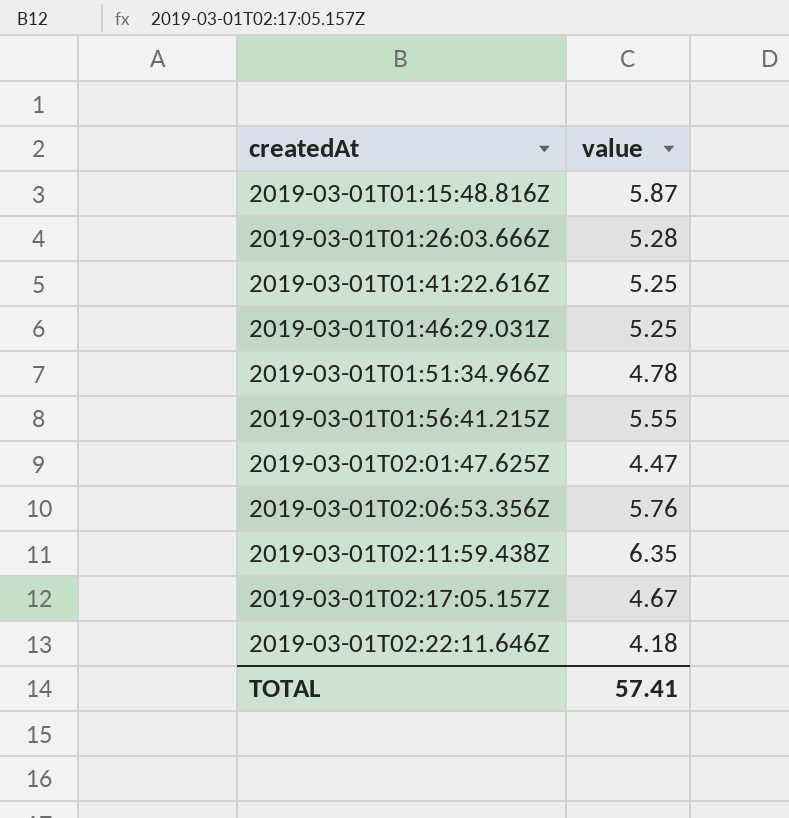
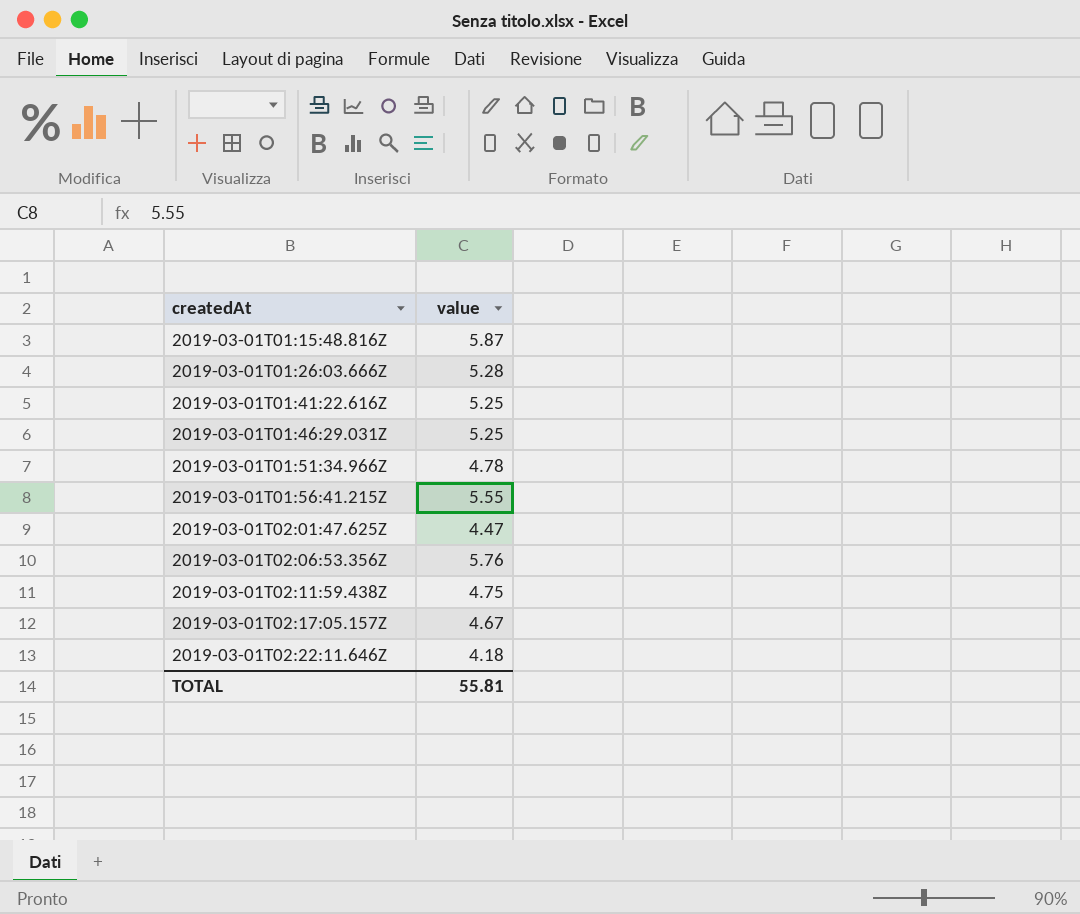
2019-03-01T02:11:59.438Z | value: 6.35 -> 4.75
TOTAL | value: 57.41 -> 55.81

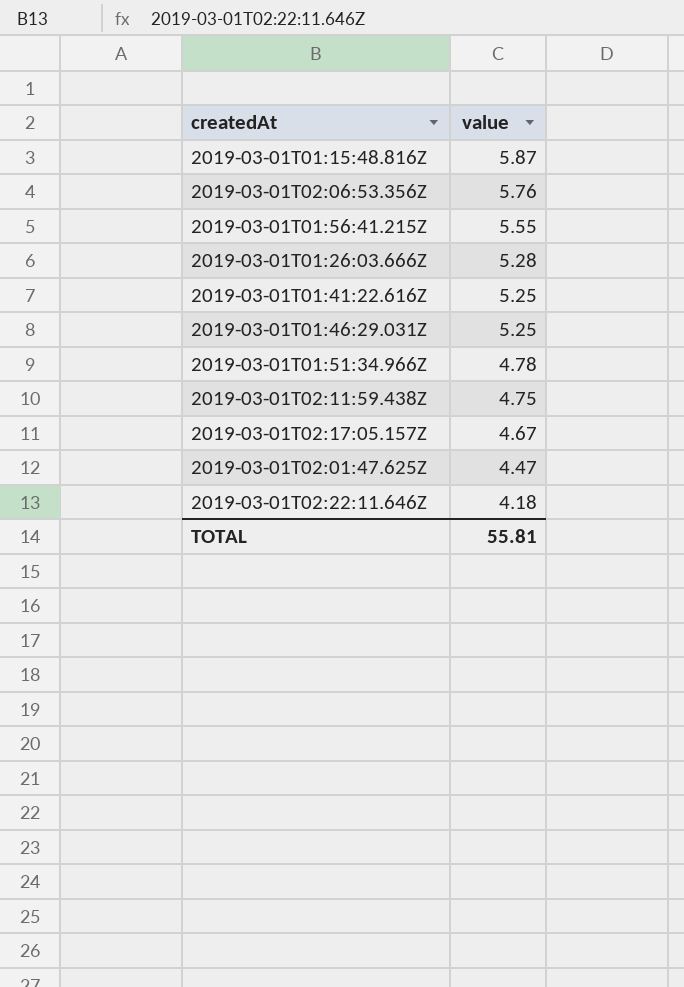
row order: createdAt ascending -> value descending

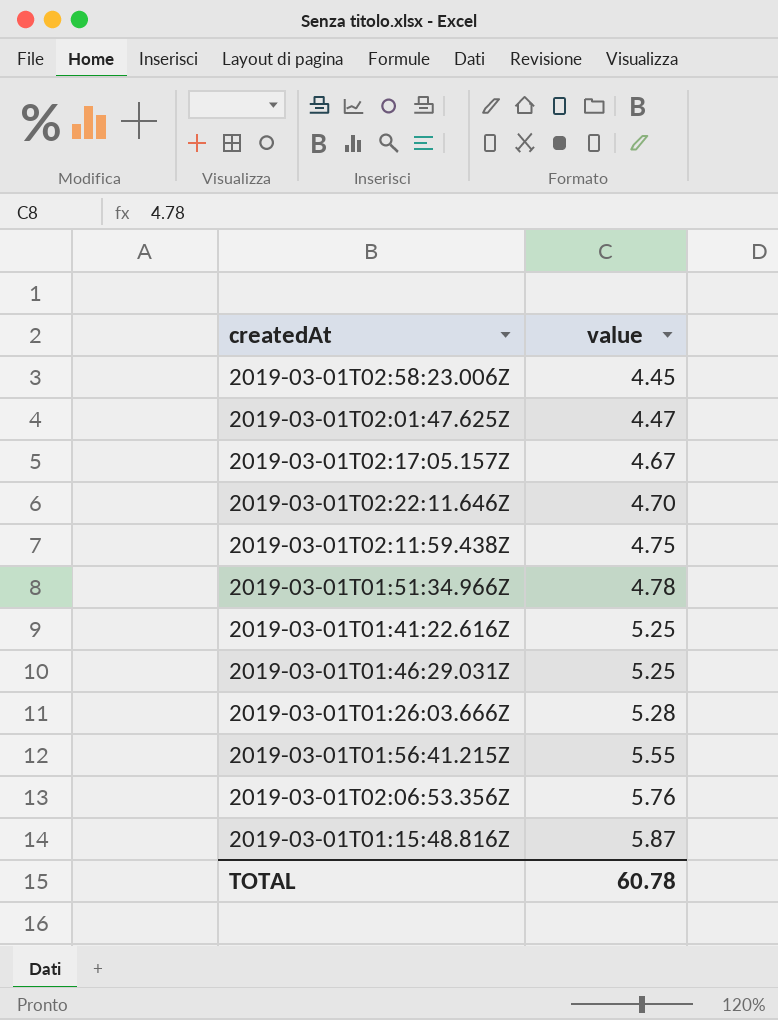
row order: value descending -> value ascending
row 2019-03-01T02:58:23.006Z: none -> 4.45
2019-03-01T02:22:11.646Z | value: 4.18 -> 4.70
TOTAL | value: 55.81 -> 60.78

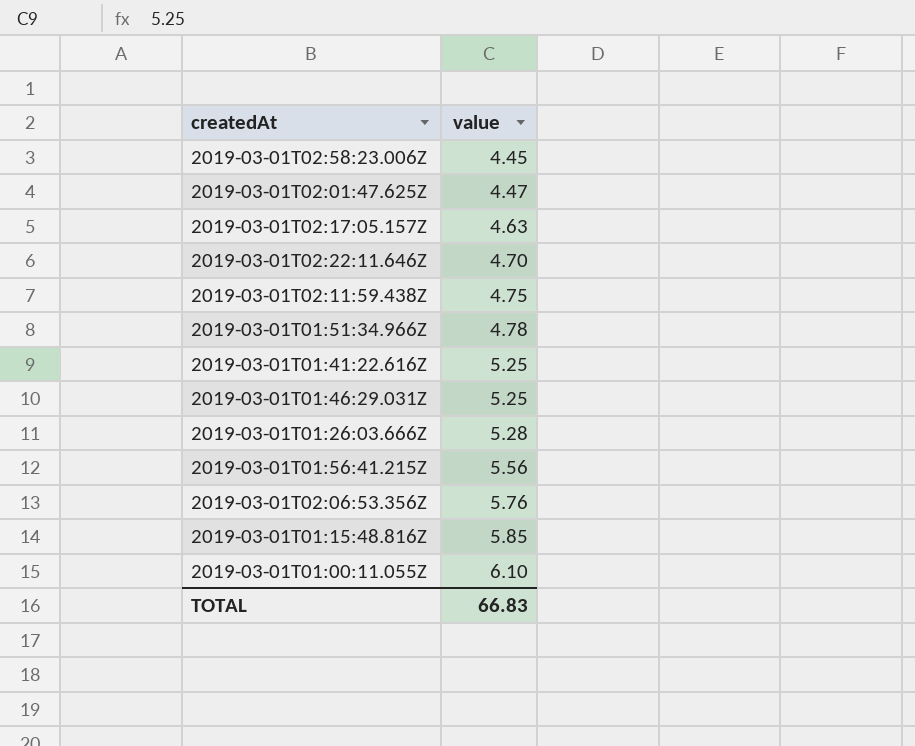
2019-03-01T02:17:05.157Z | value: 4.67 -> 4.63
2019-03-01T01:56:41.215Z | value: 5.55 -> 5.56
2019-03-01T01:15:48.816Z | value: 5.87 -> 5.85
row 2019-03-01T01:00:11.055Z: none -> 6.10
TOTAL | value: 60.78 -> 66.83

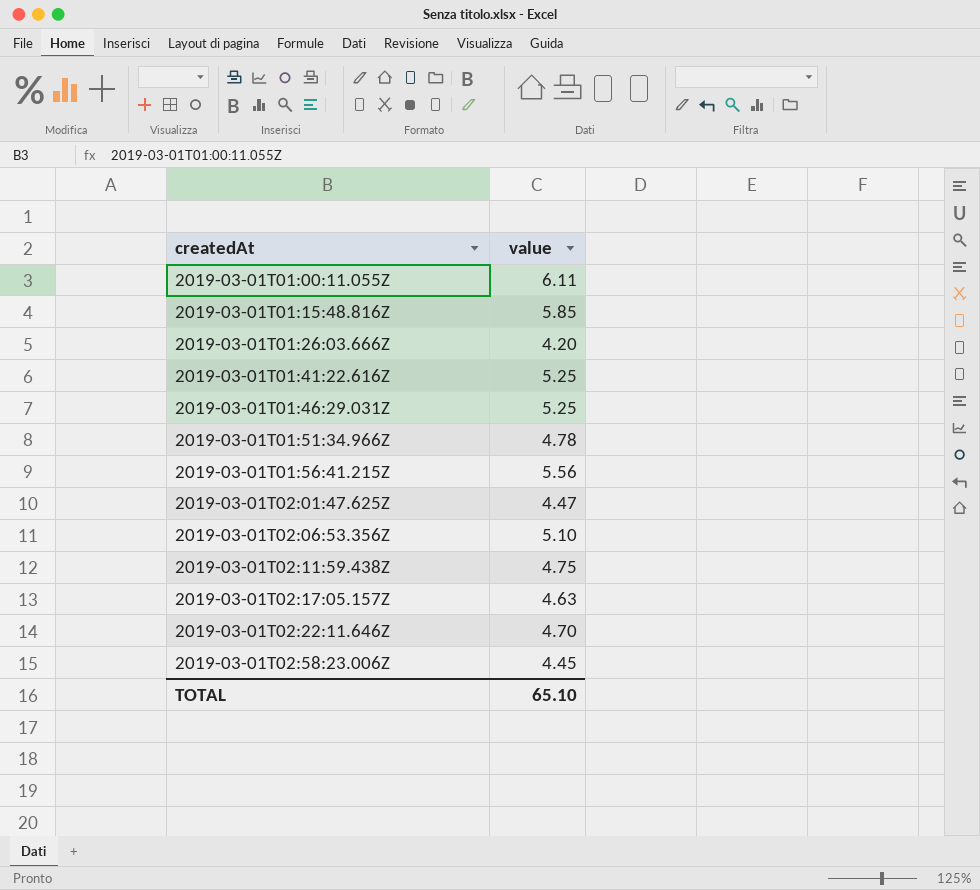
row order: value ascending -> createdAt ascending
2019-03-01T01:00:11.055Z | value: 6.10 -> 6.11
2019-03-01T01:26:03.666Z | value: 5.28 -> 4.20
2019-03-01T02:06:53.356Z | value: 5.76 -> 5.10
TOTAL | value: 66.83 -> 65.10

